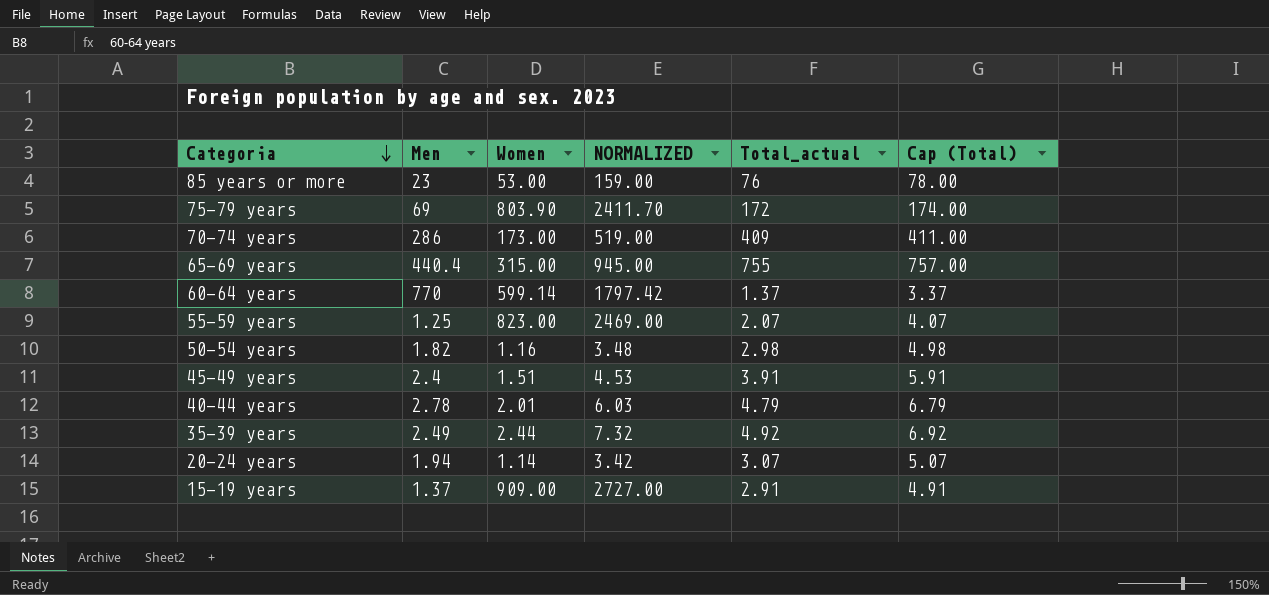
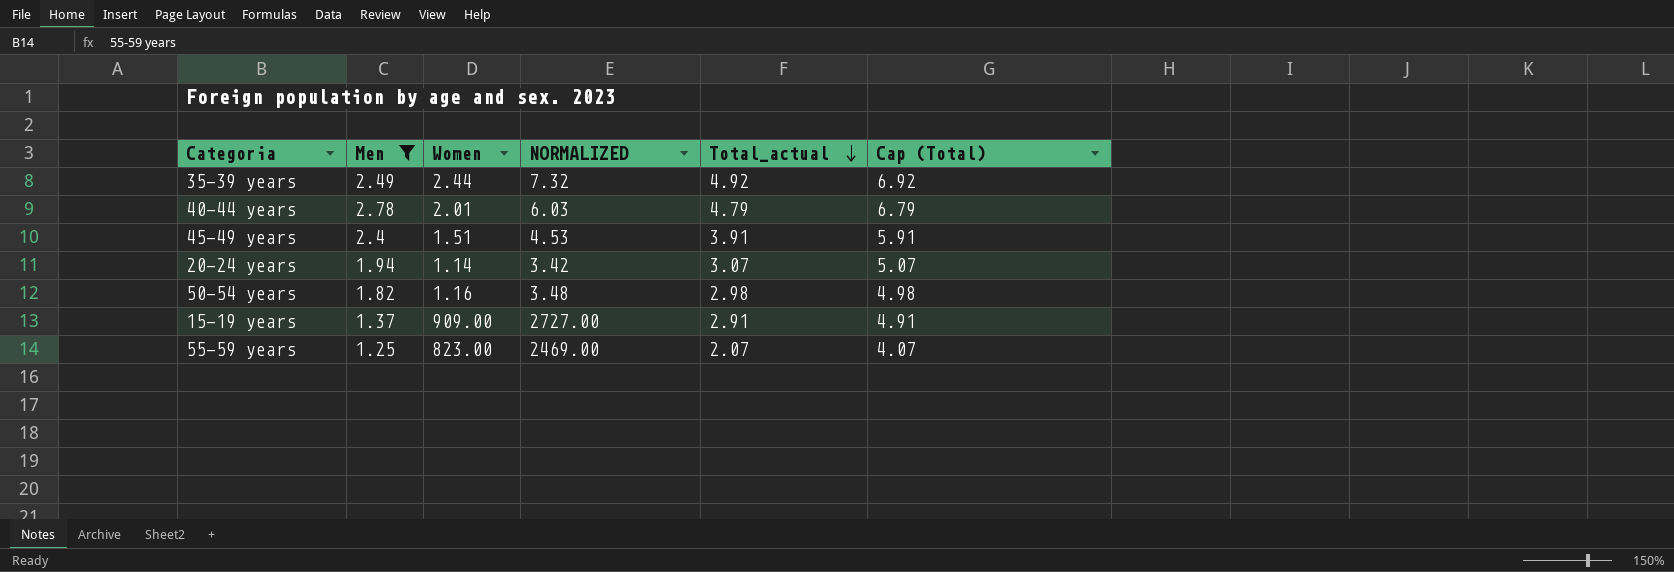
filter: none -> Men <= 2.78
row order: Categoria descending -> Total_actual descending

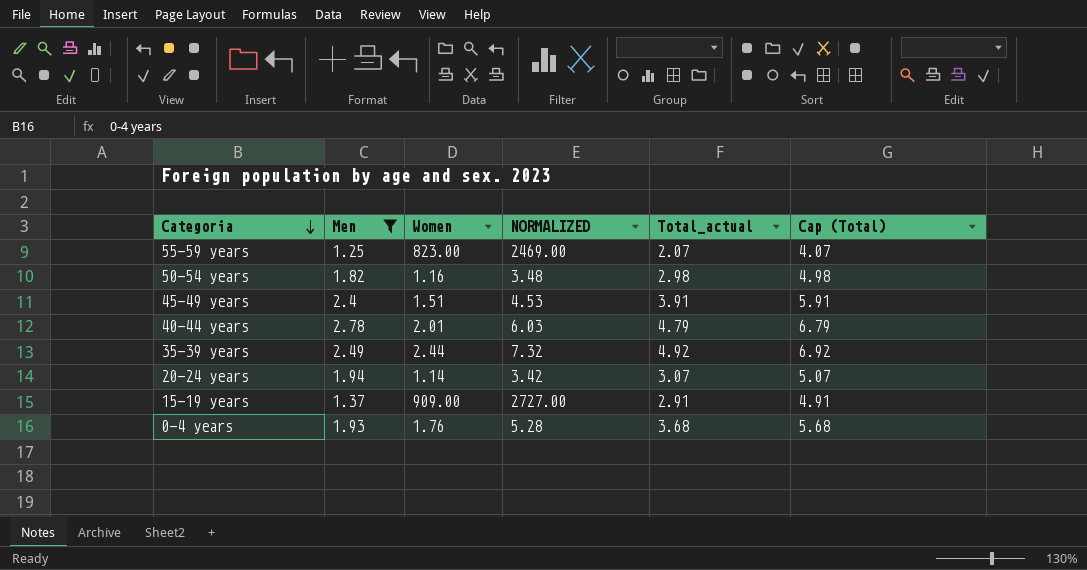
row order: Total_actual descending -> Categoria descending
row 0-4 years: none -> 1.93 | 1.76 | 5.28 | 3.68 | 5.68

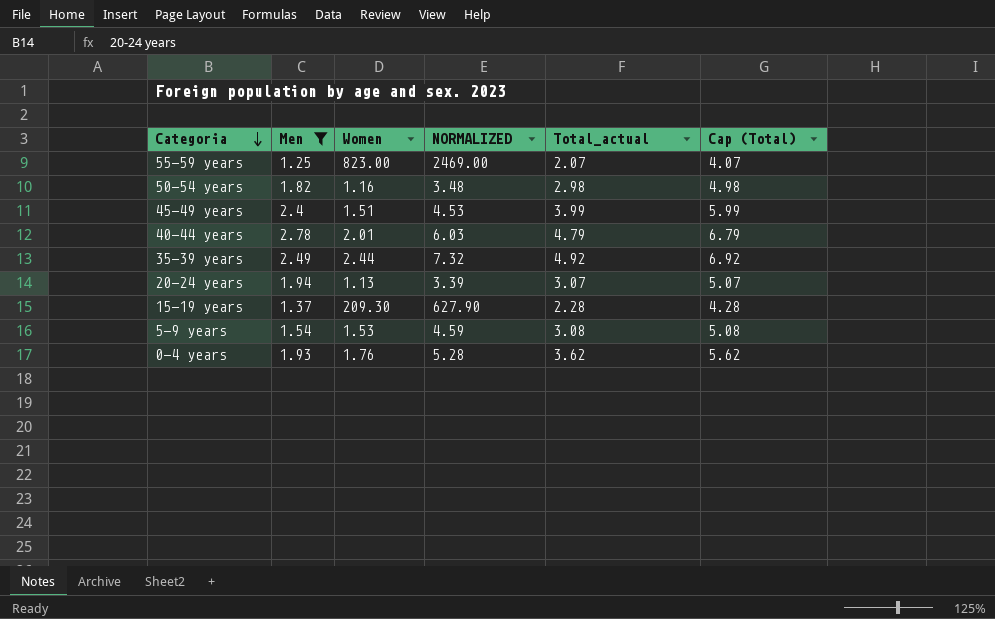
45-49 years | Total_actual: 3.91 -> 3.99
45-49 years | Cap (Total): 5.91 -> 5.99
20-24 years | Women: 1.14 -> 1.13
20-24 years | NORMALIZED: 3.42 -> 3.39
15-19 years | Women: 909.00 -> 209.30
15-19 years | NORMALIZED: 2727.00 -> 627.90
15-19 years | Total_actual: 2.91 -> 2.28
15-19 years | Cap (Total): 4.91 -> 4.28
row 5-9 years: none -> 1.54 | 1.53 | 4.59 | 3.08 | 5.08
0-4 years | Total_actual: 3.68 -> 3.62
0-4 years | Cap (Total): 5.68 -> 5.62

